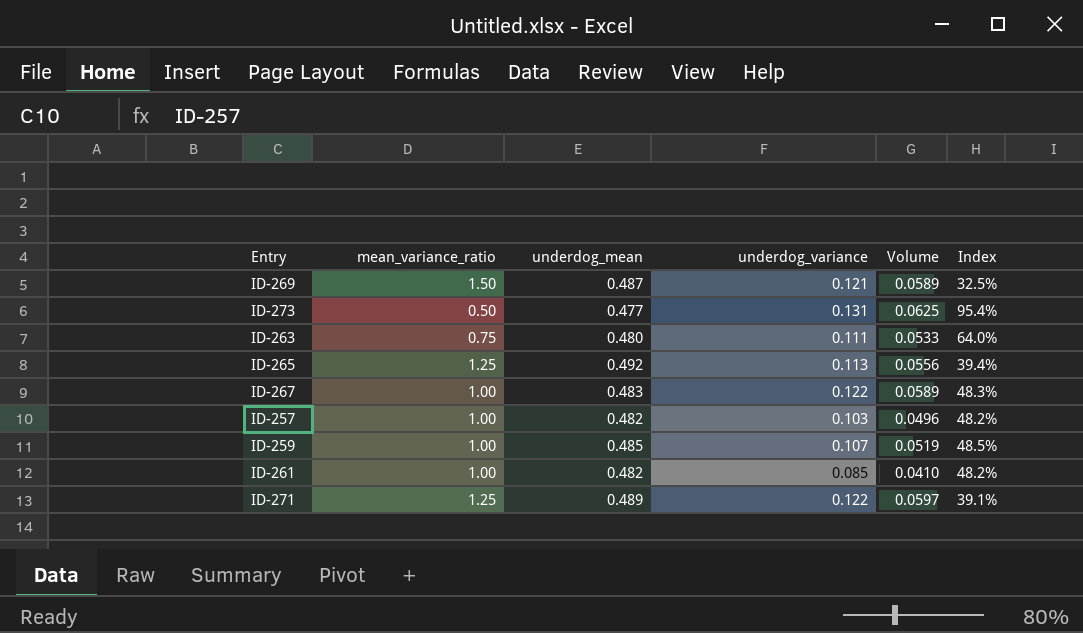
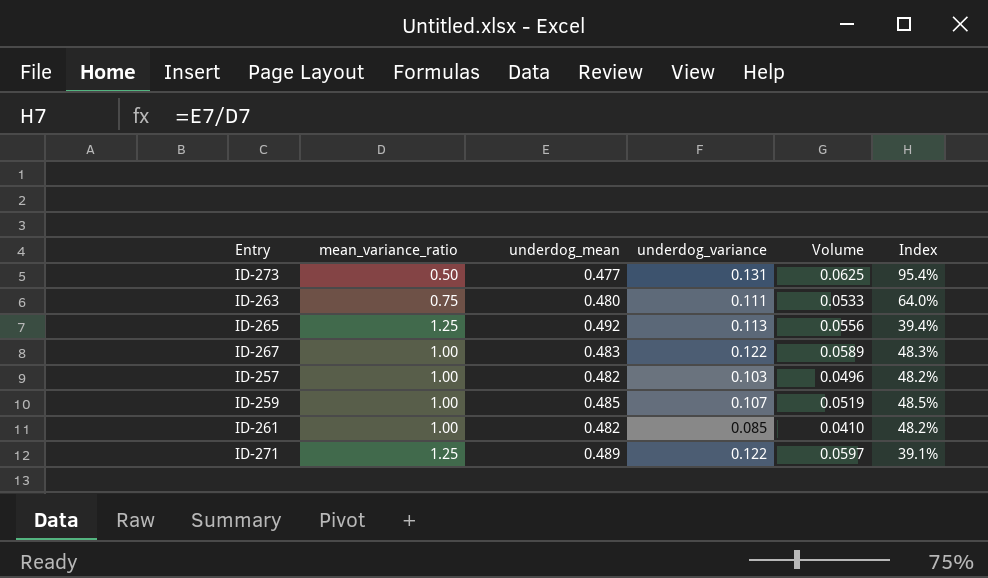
row ID-269: 1.50 | 0.487 | 0.121 | 0.0589 | 32.5% -> none

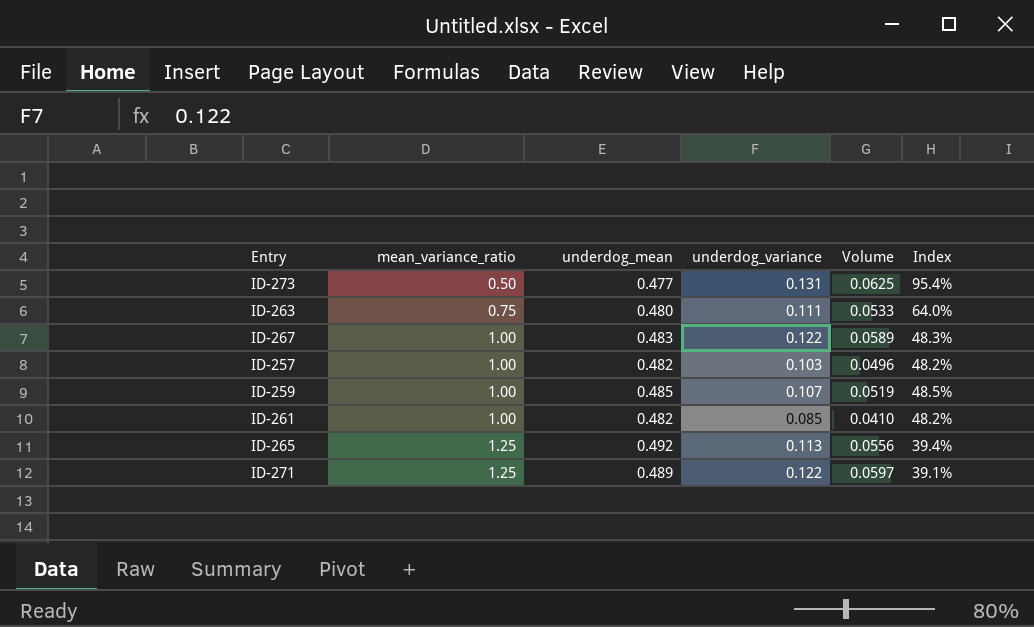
row order: none -> mean_variance_ratio ascending

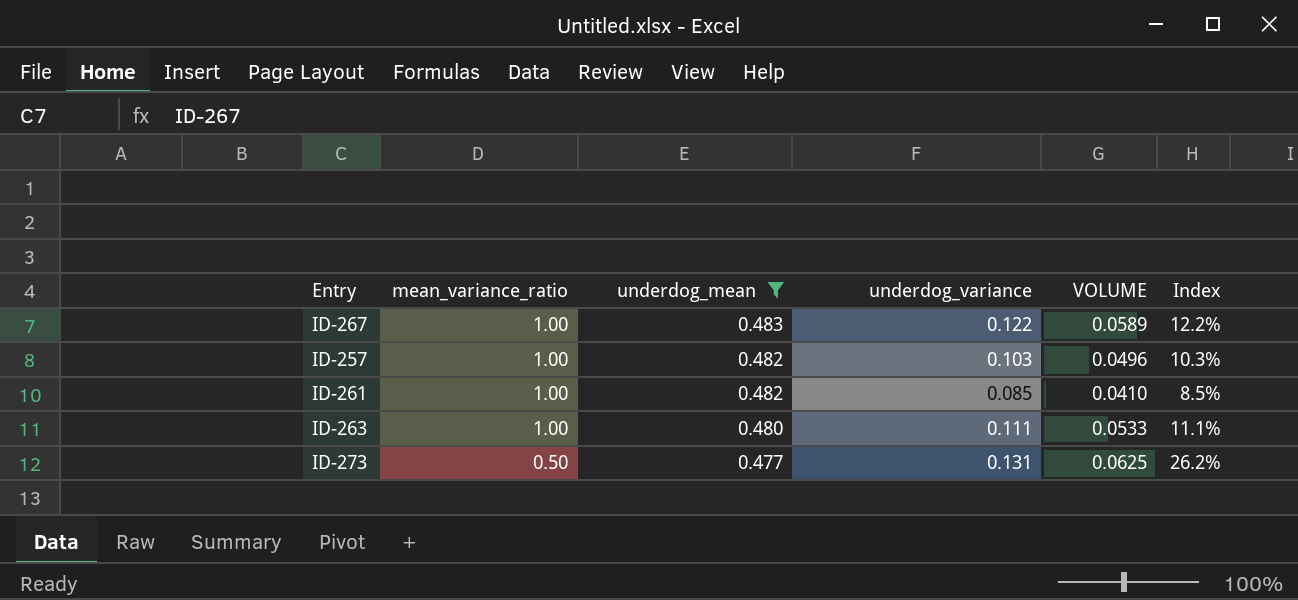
filter: none -> underdog_mean <= 0.483
row order: mean_variance_ratio ascending -> mean_variance_ratio descending
column name: Volume -> VOLUME
column Index | formula: [underdog_mean] / [mean_variance_ratio] -> [underdog_variance] / [mean_variance_ratio]
ID-263 | mean_variance_ratio: 0.75 -> 1.00

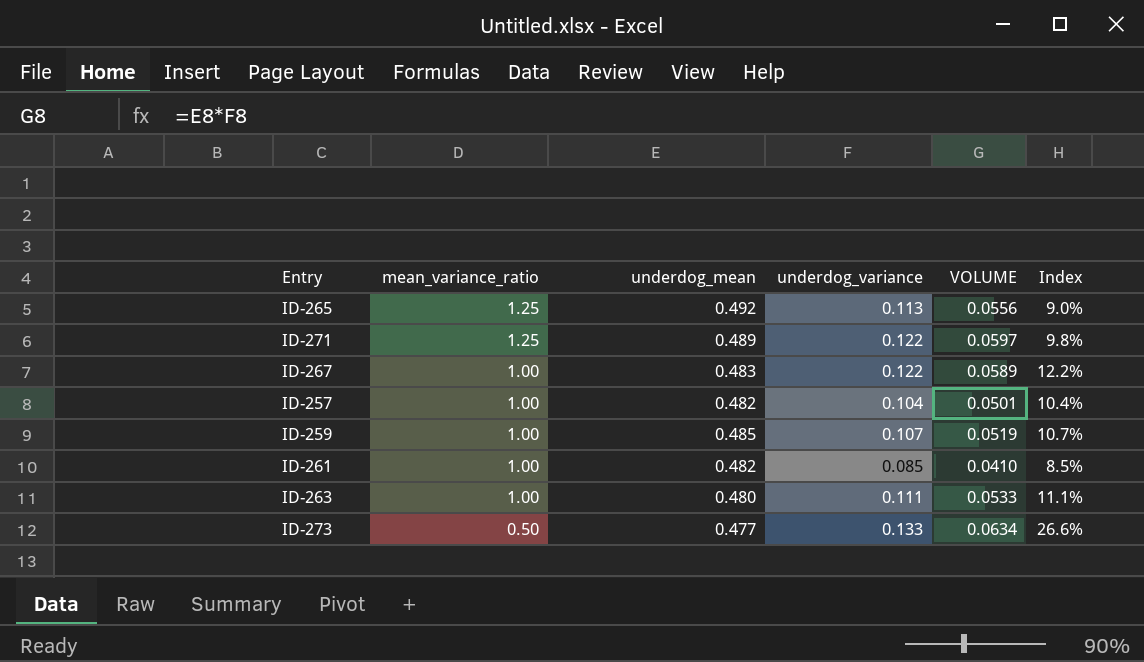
filter: underdog_mean <= 0.483 -> none
ID-257 | underdog_variance: 0.103 -> 0.104
ID-257 | VOLUME: 0.0496 -> 0.0501
ID-257 | Index: 10.3% -> 10.4%
ID-273 | underdog_variance: 0.131 -> 0.133
ID-273 | VOLUME: 0.0625 -> 0.0634
ID-273 | Index: 26.2% -> 26.6%

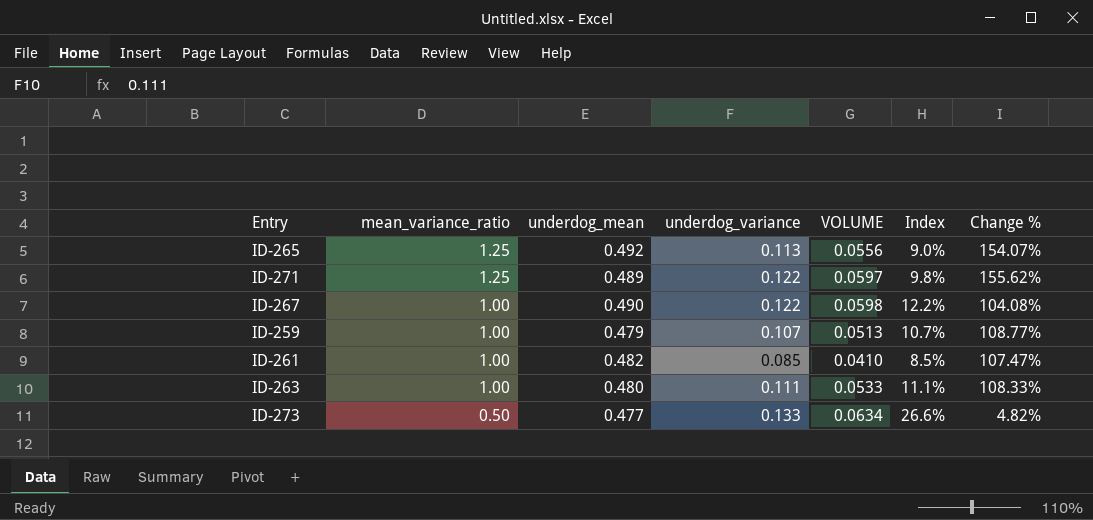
column Change % | formula: none -> ([mean_variance_ratio] - [underdog_mean]) / [underdog_mean]
row ID-257: 1.00 | 0.482 | 0.104 | 0.0501 | 10.4% -> none
ID-267 | underdog_mean: 0.483 -> 0.490
ID-267 | VOLUME: 0.0589 -> 0.0598
ID-259 | underdog_mean: 0.485 -> 0.479
ID-259 | VOLUME: 0.0519 -> 0.0513

